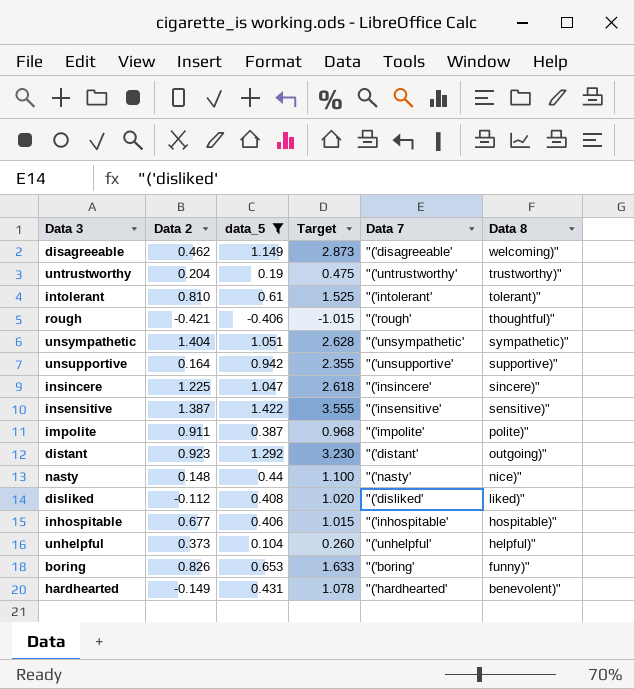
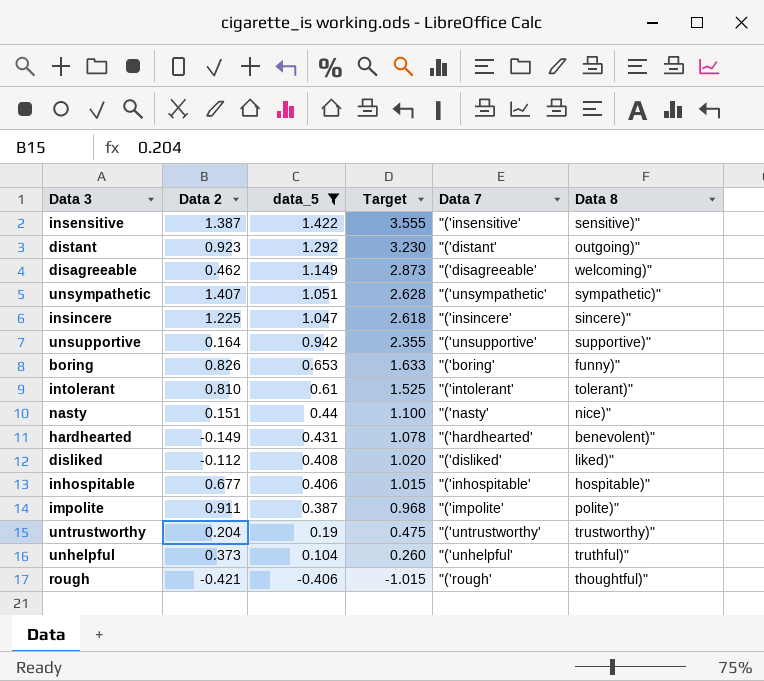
row order: Data 8 descending -> data_5 descending
unsympathetic | Data 2: 1.404 -> 1.407
nasty | Data 2: 0.148 -> 0.151
unhelpful | Data 8: helpful)" -> truthful)"

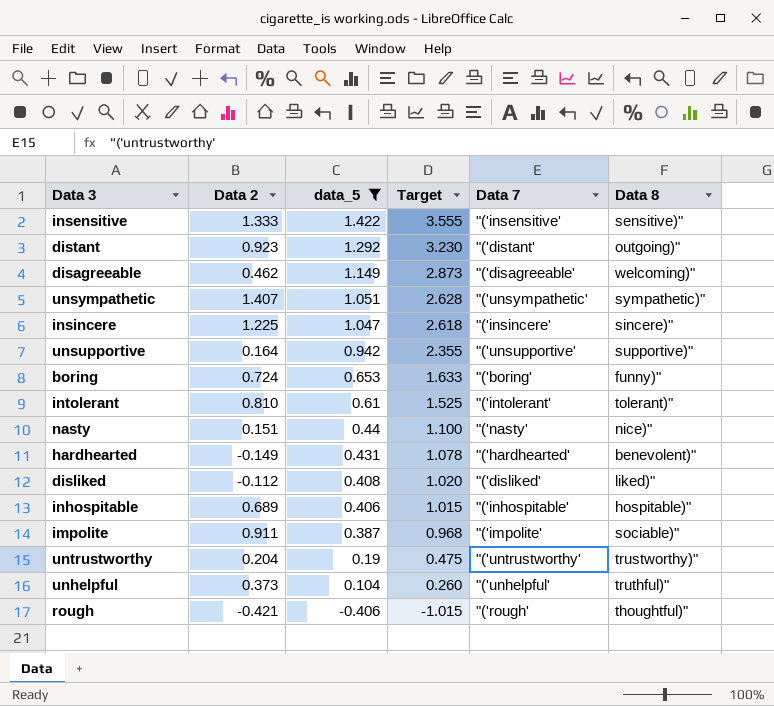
insensitive | Data 2: 1.387 -> 1.333
boring | Data 2: 0.826 -> 0.724
inhospitable | Data 2: 0.677 -> 0.689
impolite | Data 8: polite)" -> sociable)"

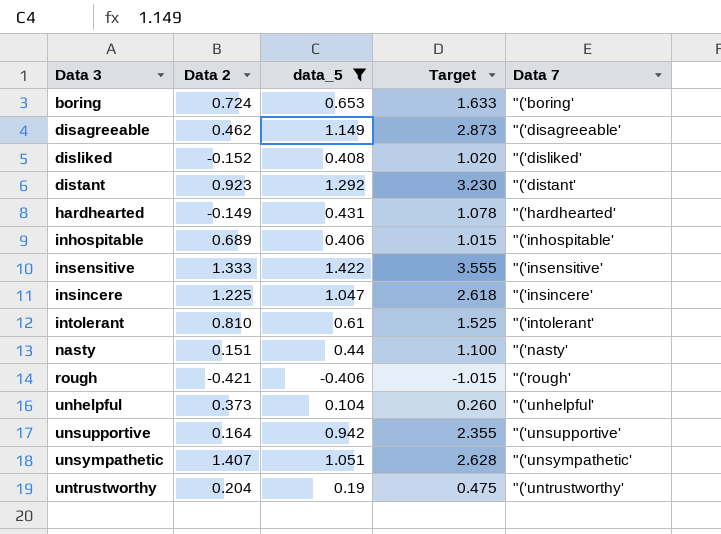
row order: data_5 descending -> Data 3 ascending
column Data 8 | position: 6 -> none
row impolite: 0.911 | 0.387 | 0.968 | "('impolite' | sociable)" -> none
disliked | Data 2: -0.112 -> -0.152

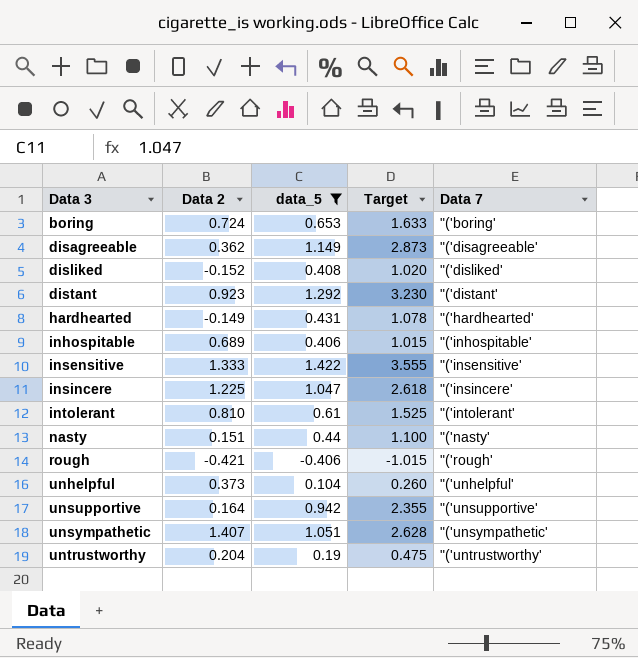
disagreeable | Data 2: 0.462 -> 0.362

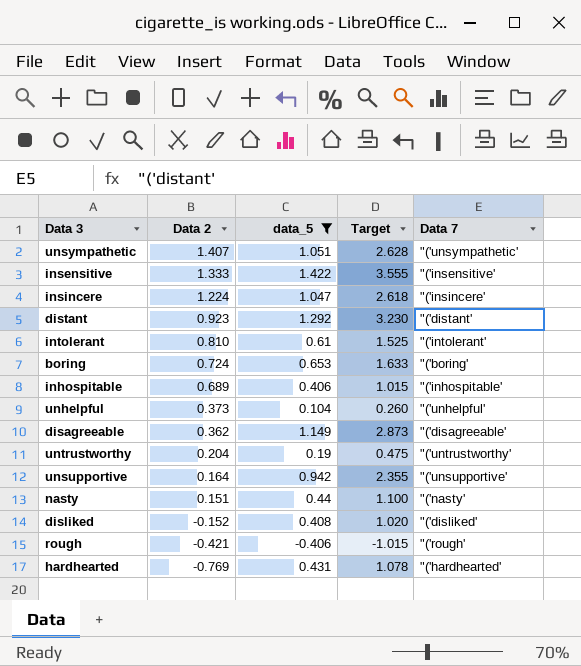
row order: Data 3 ascending -> Data 2 descending
insincere | Data 2: 1.225 -> 1.224
hardhearted | Data 2: -0.149 -> -0.769

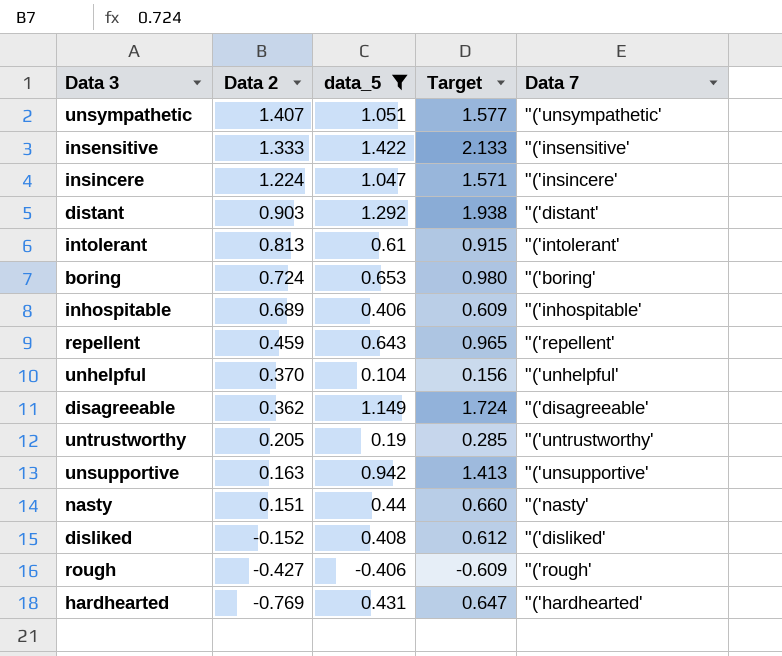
column Target | formula: [data_5] * 2.5 -> [data_5] * 1.5
distant | Data 2: 0.923 -> 0.903
intolerant | Data 2: 0.810 -> 0.813
row repellent: none -> 0.459 | 0.643 | 0.965 | "('repellent'
unhelpful | Data 2: 0.373 -> 0.370
untrustworthy | Data 2: 0.204 -> 0.205
unsupportive | Data 2: 0.164 -> 0.163
rough | Data 2: -0.421 -> -0.427

